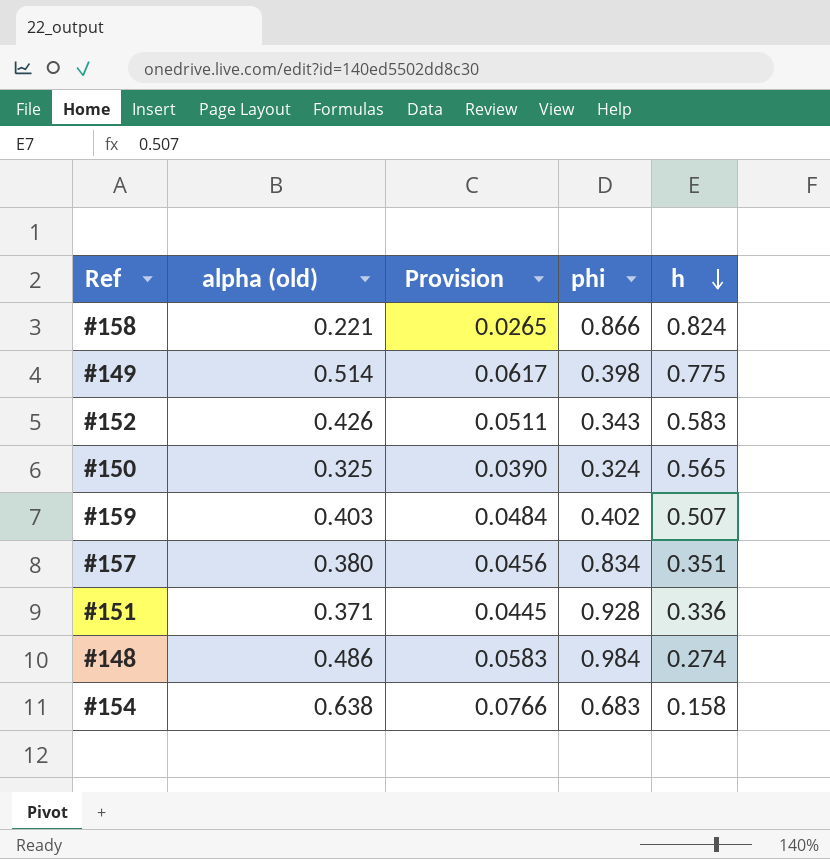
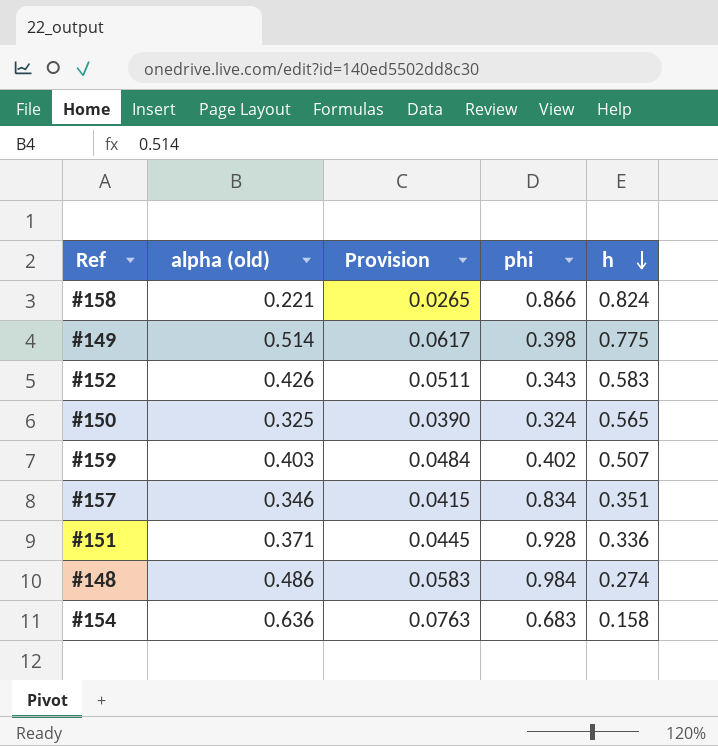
#157 | alpha (old): 0.380 -> 0.346
#157 | Provision: 0.0456 -> 0.0415
#154 | alpha (old): 0.638 -> 0.636
#154 | Provision: 0.0766 -> 0.0763

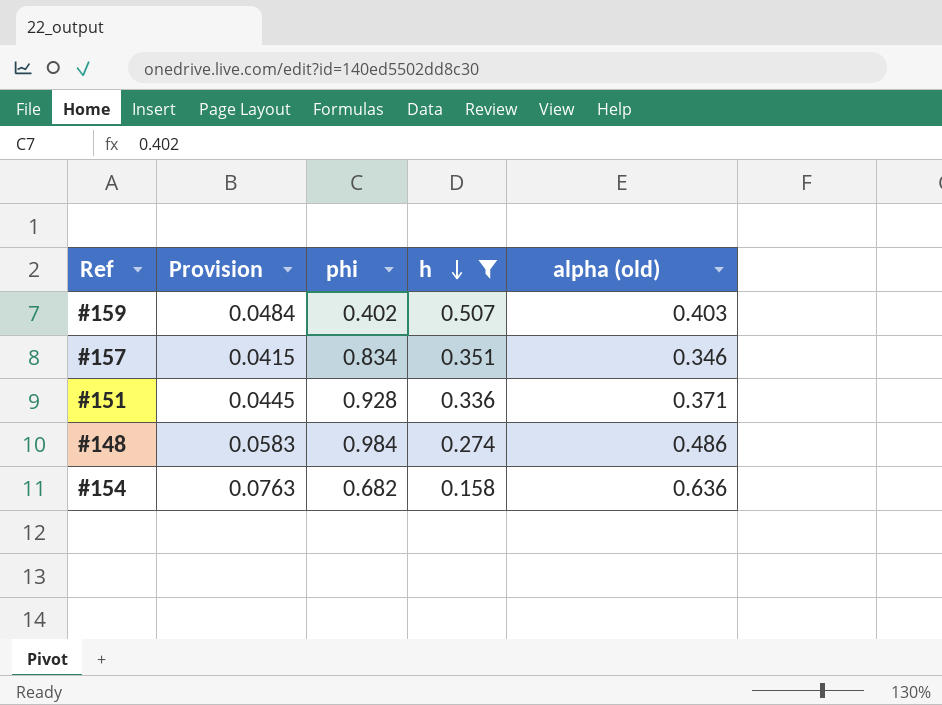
filter: none -> h <= 0.507
column alpha (old) | position: 2 -> 5
#154 | phi: 0.683 -> 0.682

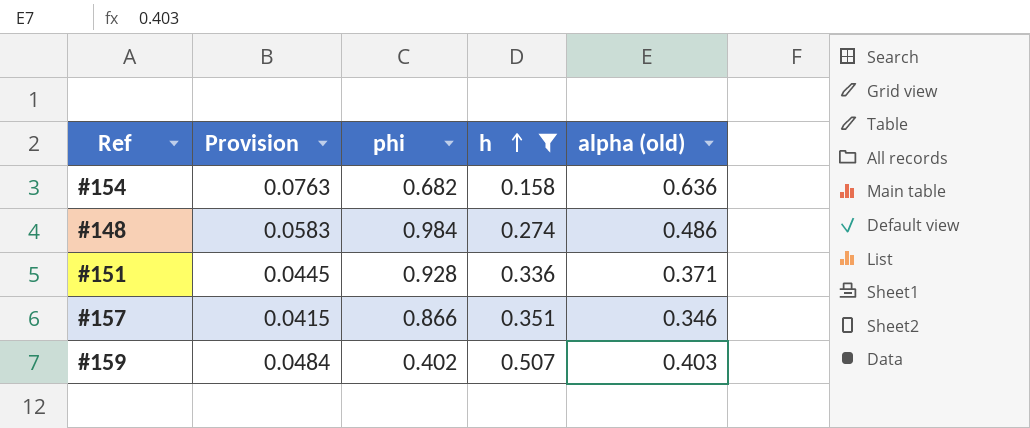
row order: h descending -> h ascending
#157 | phi: 0.834 -> 0.866

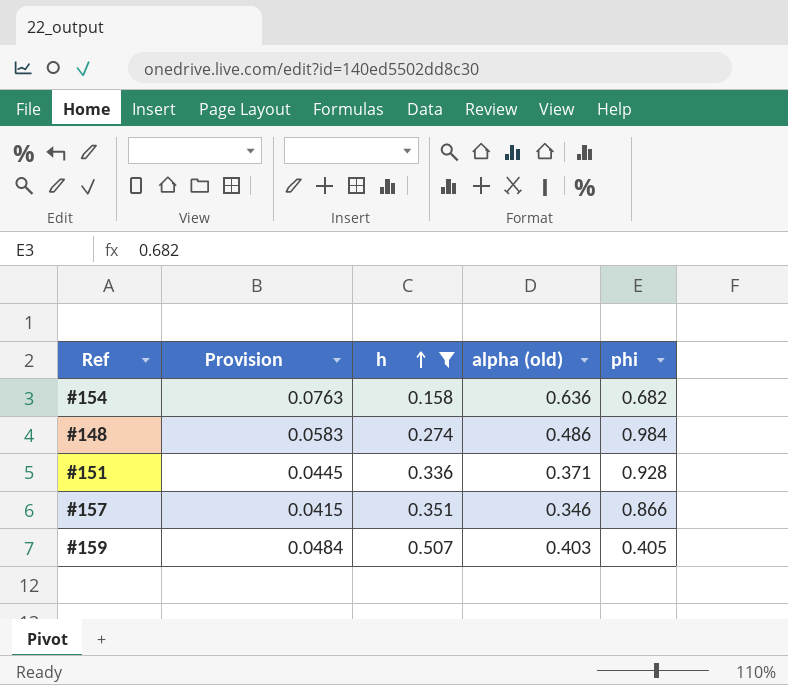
column phi | position: 3 -> 5
#159 | phi: 0.402 -> 0.405

